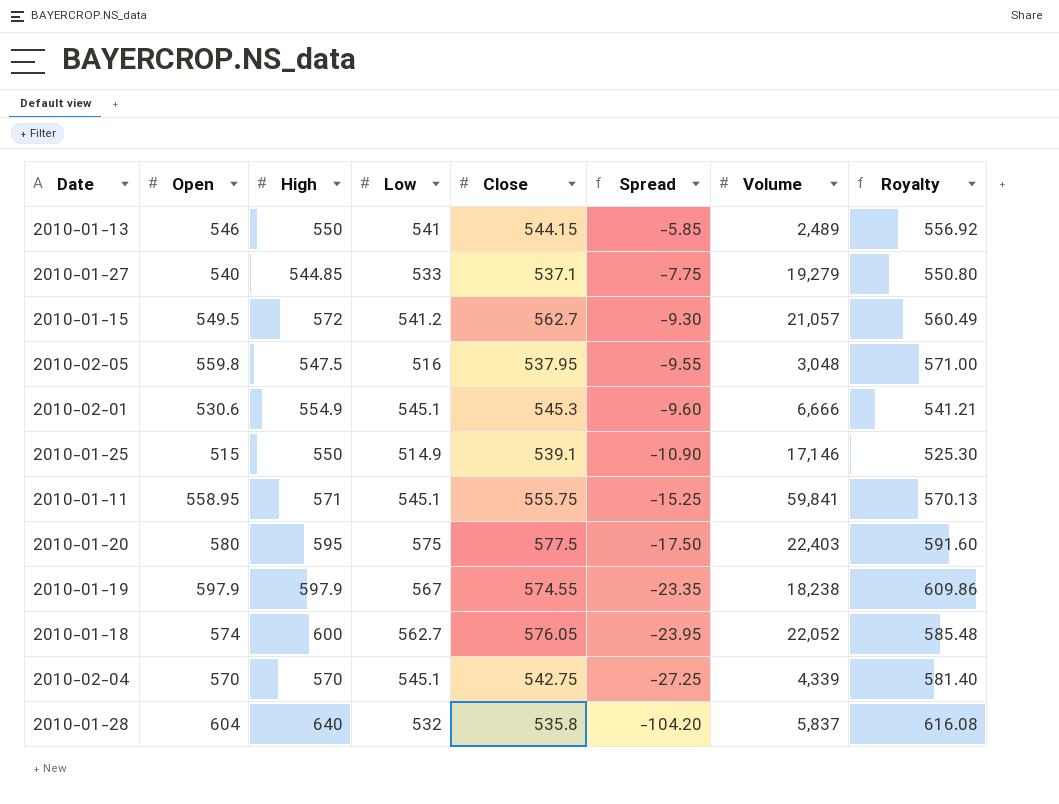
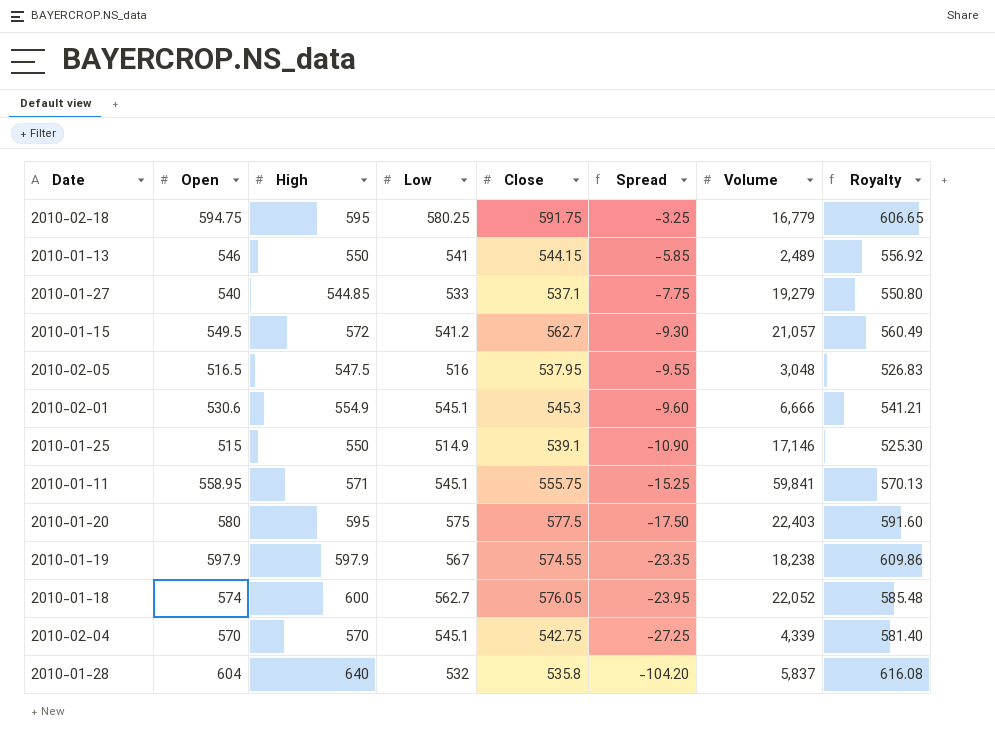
row 2010-02-18: none -> 594.75 | 595 | 580.25 | 591.75 | -3.25 | 16,779 | 606.65
2010-02-05 | Open: 559.8 -> 516.5
2010-02-05 | Royalty: 571.00 -> 526.83

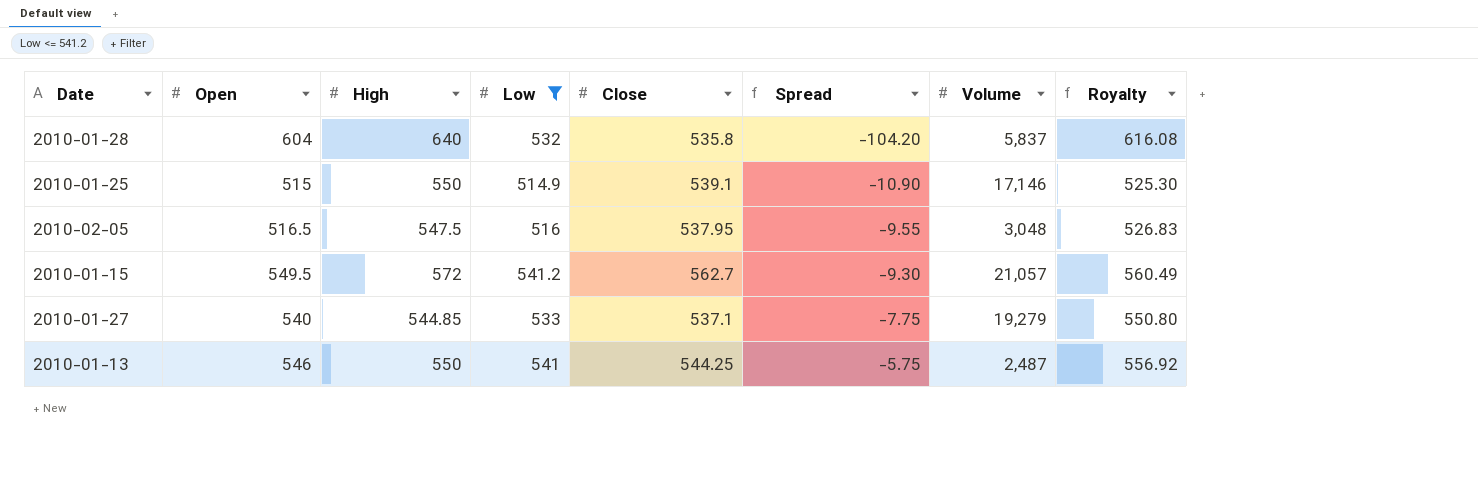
filter: none -> Low <= 541.2
row order: Spread descending -> Spread ascending
2010-01-13 | Close: 544.15 -> 544.25
2010-01-13 | Spread: -5.85 -> -5.75
2010-01-13 | Volume: 2,489 -> 2,487

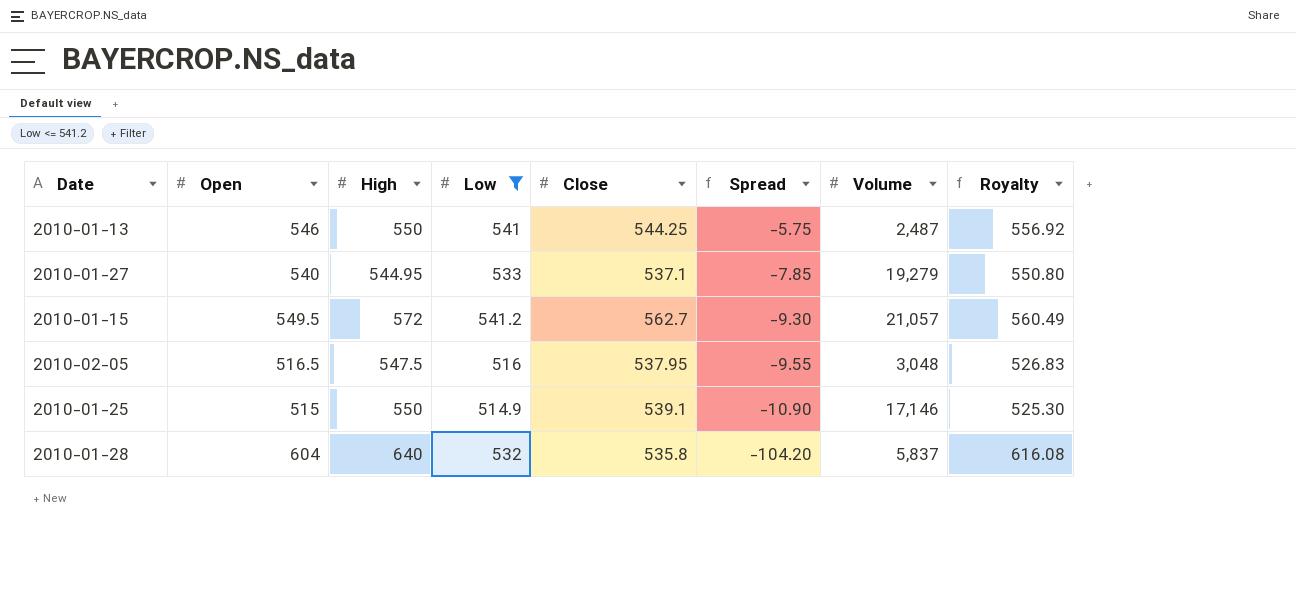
row order: Spread ascending -> Spread descending
2010-01-27 | High: 544.85 -> 544.95
2010-01-27 | Spread: -7.75 -> -7.85

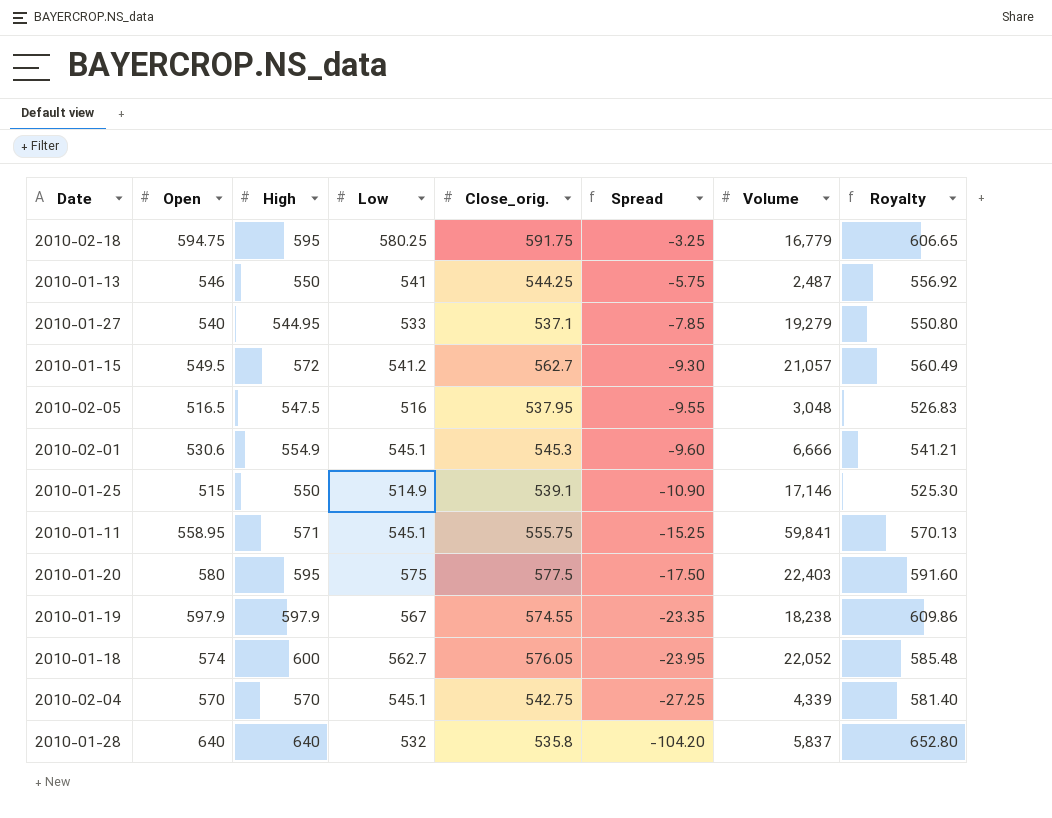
filter: Low <= 541.2 -> none
column name: Close -> Close_orig.
2010-01-28 | Open: 604 -> 640
2010-01-28 | Royalty: 616.08 -> 652.80

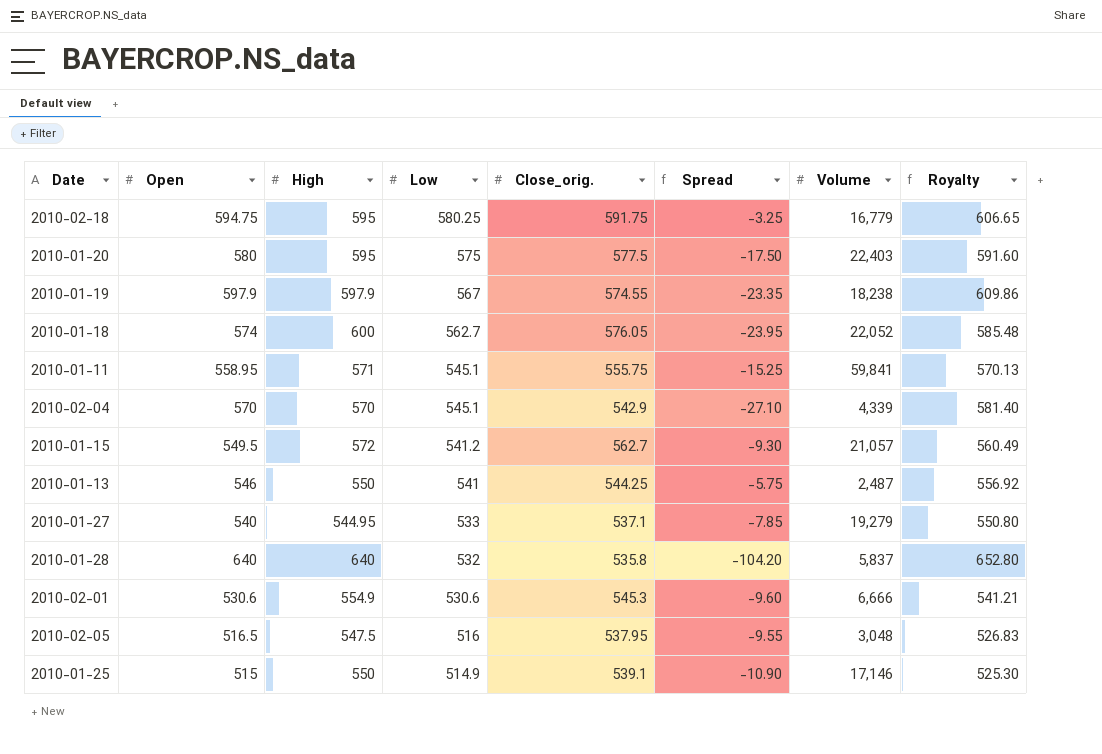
row order: Spread descending -> Low descending
2010-02-04 | Close_orig.: 542.75 -> 542.9
2010-02-04 | Spread: -27.25 -> -27.10
2010-02-01 | Low: 545.1 -> 530.6

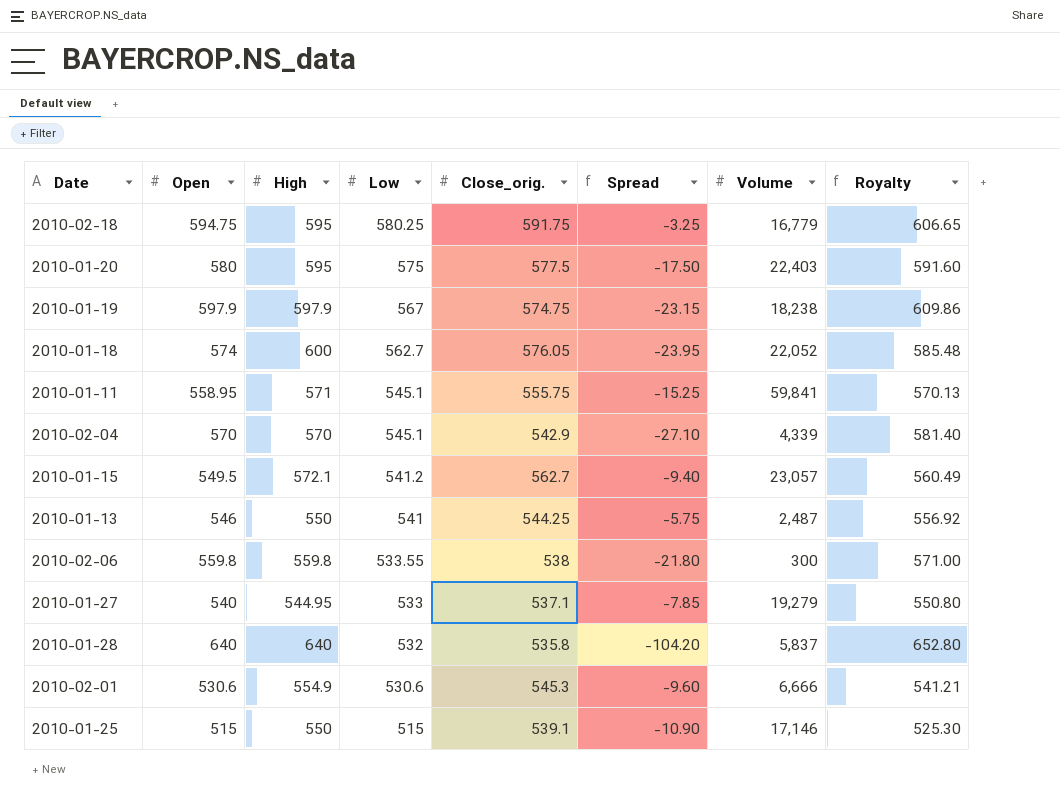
row 2010-02-05: 516.5 | 547.5 | 516 | 537.95 | -9.55 | 3,048 | 526.83 -> none
2010-01-19 | Close_orig.: 574.55 -> 574.75
2010-01-19 | Spread: -23.35 -> -23.15
2010-01-15 | High: 572 -> 572.1
2010-01-15 | Spread: -9.30 -> -9.40
2010-01-15 | Volume: 21,057 -> 23,057
row 2010-02-06: none -> 559.8 | 559.8 | 533.55 | 538 | -21.80 | 300 | 571.00
2010-01-25 | Low: 514.9 -> 515

